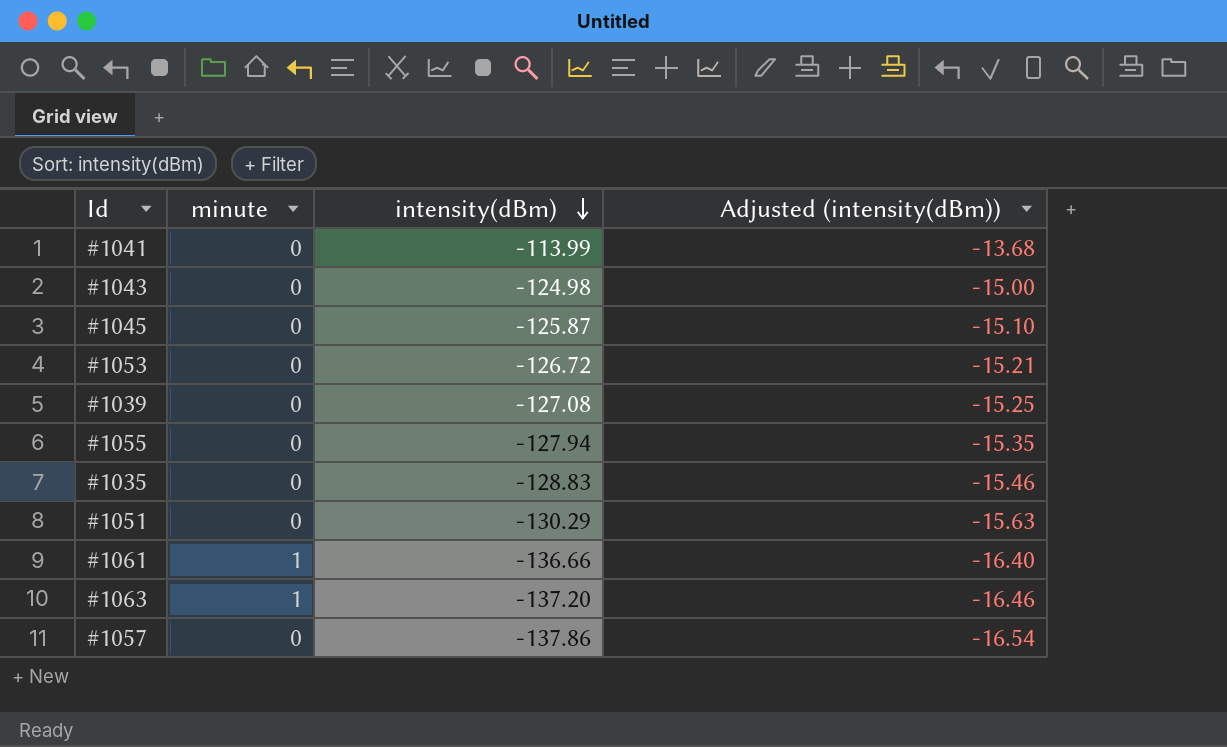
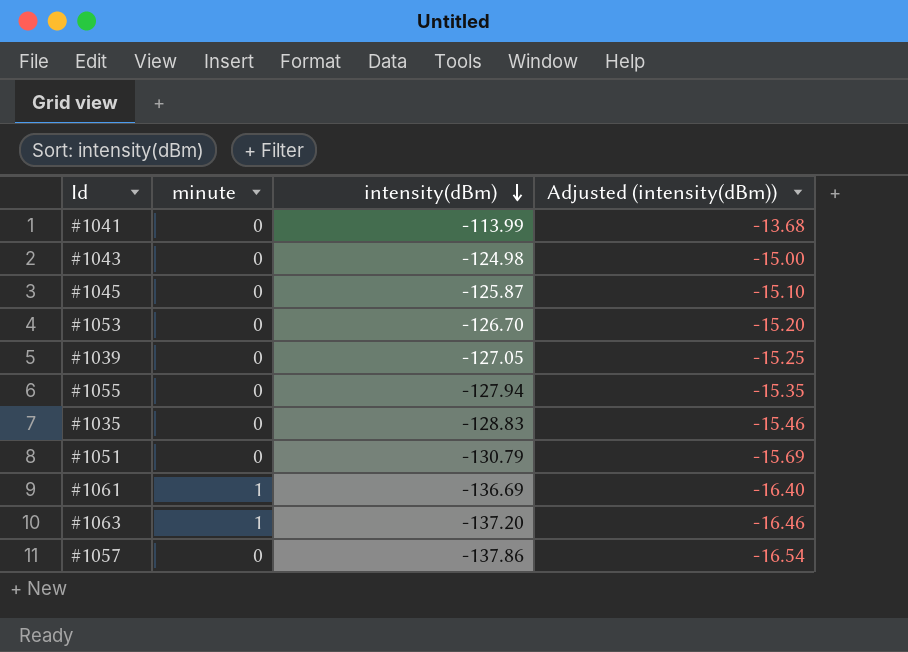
#1053 | intensity(dBm): -126.72 -> -126.70
#1053 | Adjusted (intensity(dBm)): -15.21 -> -15.20
#1039 | intensity(dBm): -127.08 -> -127.05
#1051 | intensity(dBm): -130.29 -> -130.79
#1051 | Adjusted (intensity(dBm)): -15.63 -> -15.69
#1061 | intensity(dBm): -136.66 -> -136.69

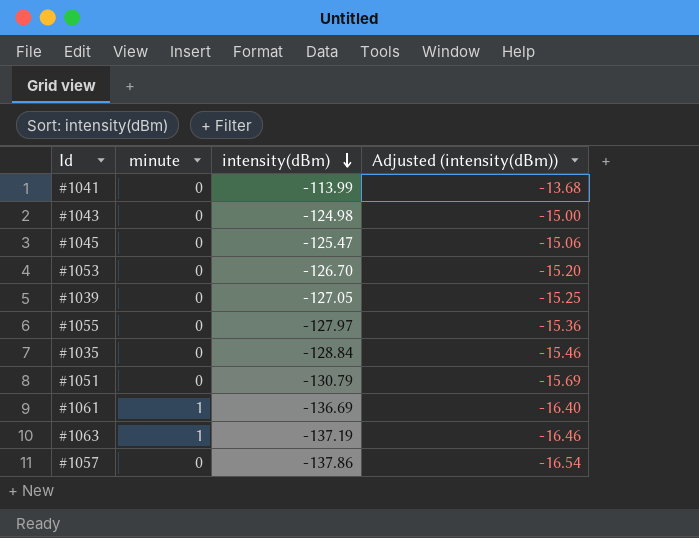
#1045 | intensity(dBm): -125.87 -> -125.47
#1045 | Adjusted (intensity(dBm)): -15.10 -> -15.06
#1055 | intensity(dBm): -127.94 -> -127.97
#1055 | Adjusted (intensity(dBm)): -15.35 -> -15.36
#1035 | intensity(dBm): -128.83 -> -128.84
#1063 | intensity(dBm): -137.20 -> -137.19

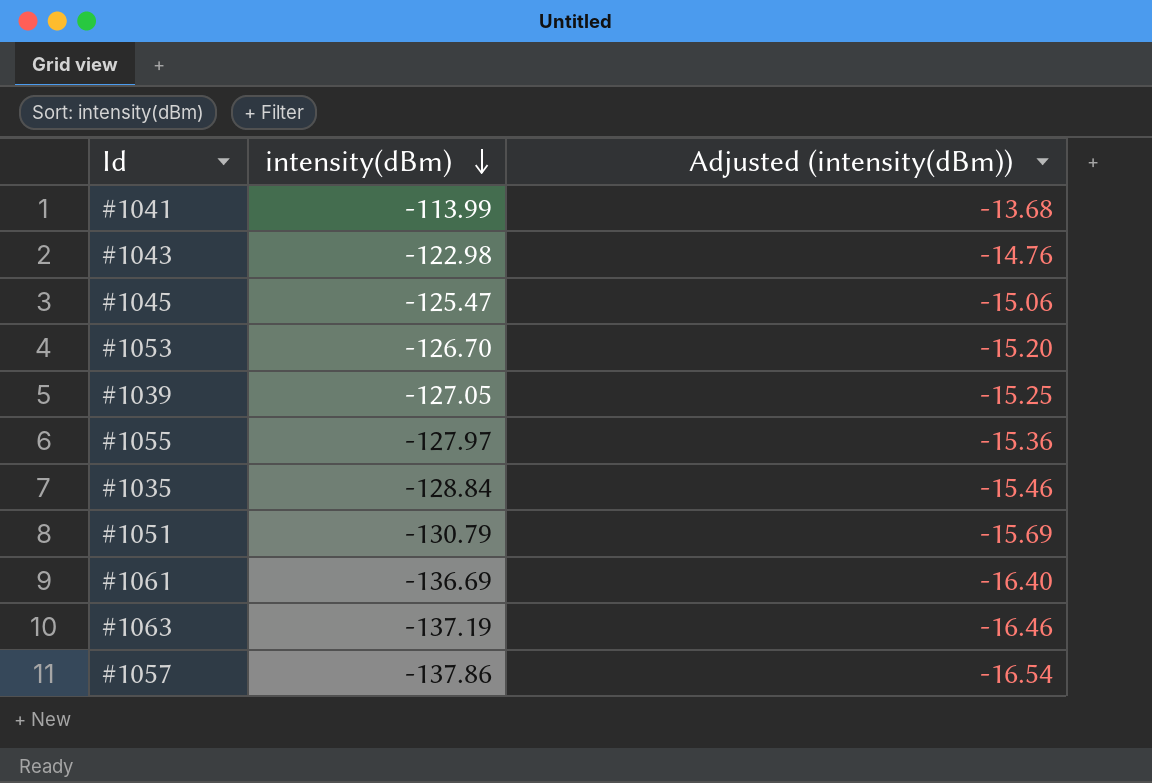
column minute | position: 2 -> none
#1043 | intensity(dBm): -124.98 -> -122.98
#1043 | Adjusted (intensity(dBm)): -15.00 -> -14.76

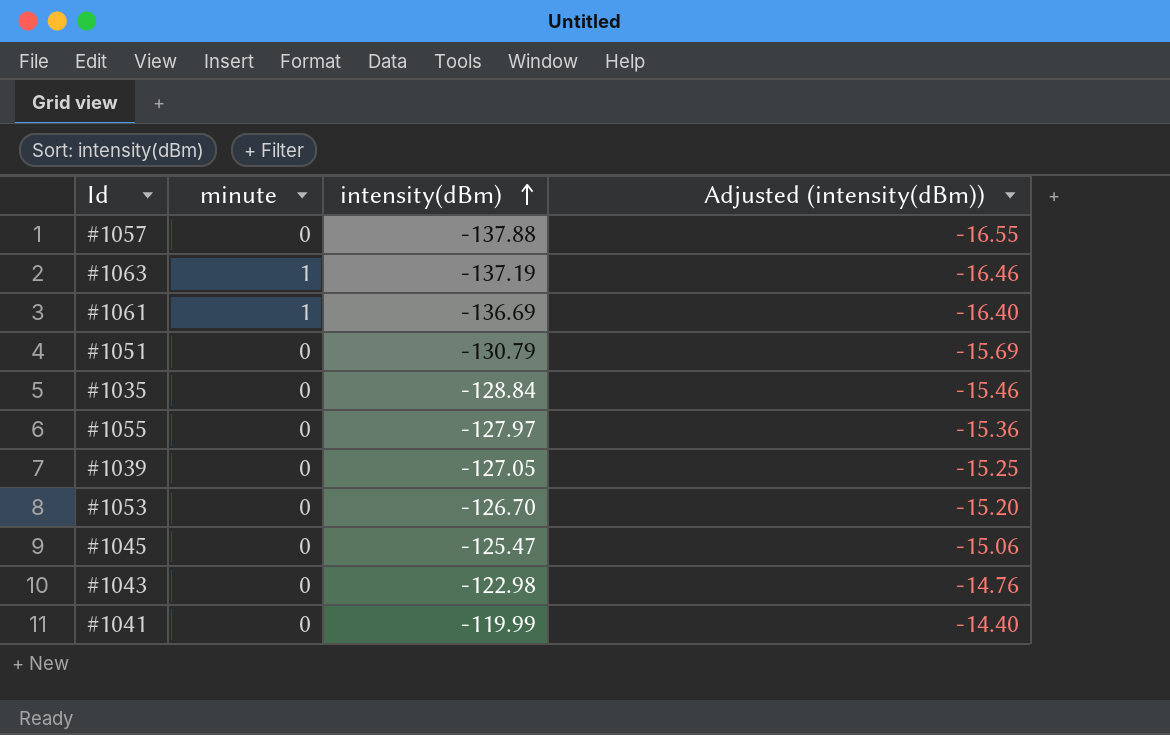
row order: intensity(dBm) descending -> intensity(dBm) ascending
column minute | position: none -> 2
#1057 | intensity(dBm): -137.86 -> -137.88
#1057 | Adjusted (intensity(dBm)): -16.54 -> -16.55
#1041 | intensity(dBm): -113.99 -> -119.99
#1041 | Adjusted (intensity(dBm)): -13.68 -> -14.40

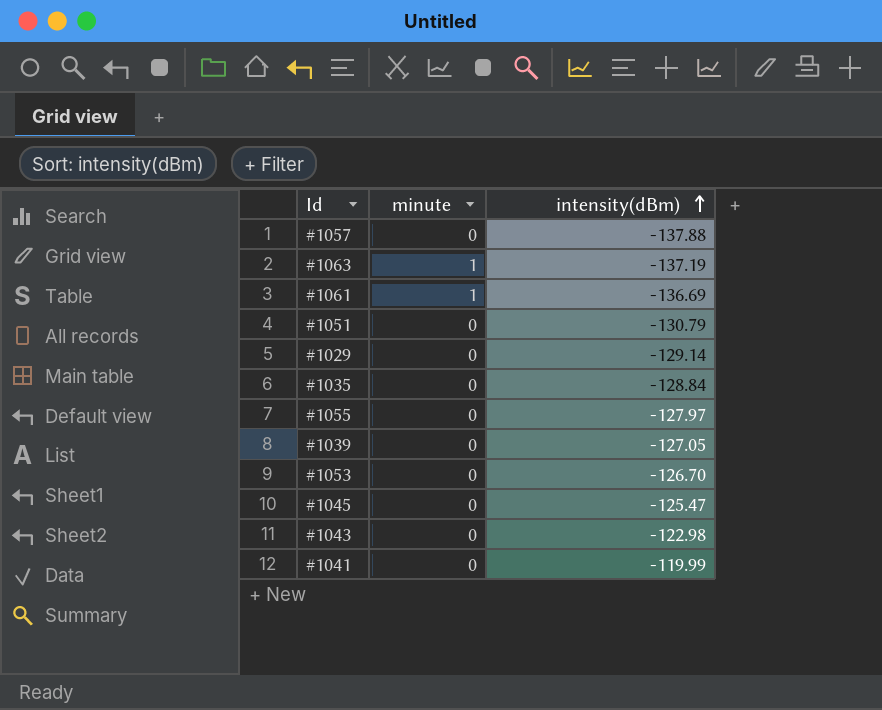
column Adjusted (intensity(dBm)) | formula: [intensity(dBm)] * 0.12 -> none
row #1029: none -> 0 | -129.14

